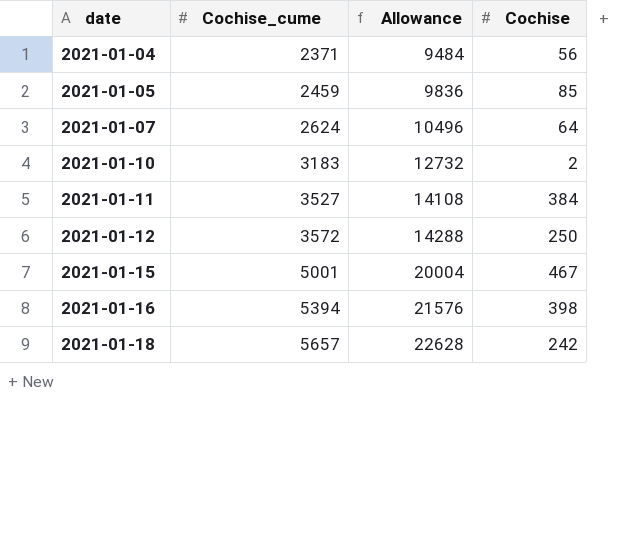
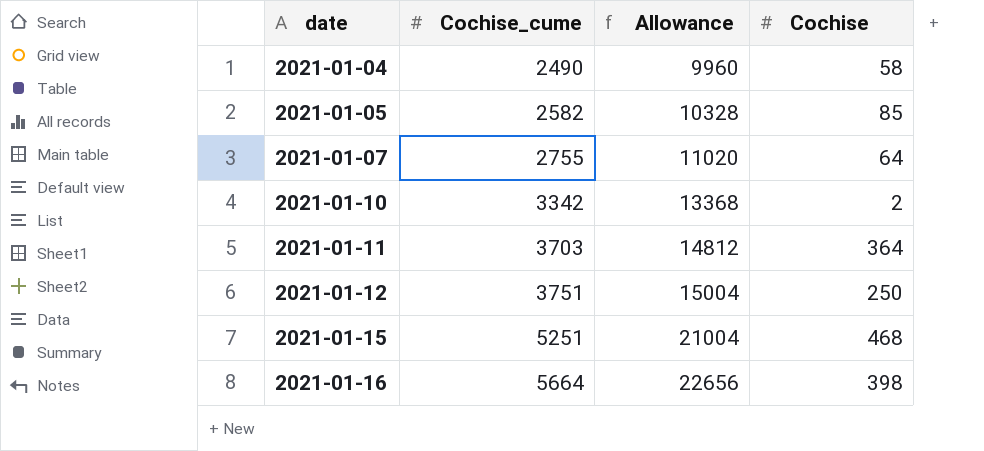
row 2021-01-18: 5657 | 22628 | 242 -> none
2021-01-04 | Cochise_cume: 2371 -> 2490
2021-01-04 | Allowance: 9484 -> 9960
2021-01-04 | Cochise: 56 -> 58
2021-01-05 | Cochise_cume: 2459 -> 2582
2021-01-05 | Allowance: 9836 -> 10328
2021-01-07 | Cochise_cume: 2624 -> 2755
2021-01-07 | Allowance: 10496 -> 11020
2021-01-10 | Cochise_cume: 3183 -> 3342
2021-01-10 | Allowance: 12732 -> 13368
2021-01-11 | Cochise_cume: 3527 -> 3703
2021-01-11 | Allowance: 14108 -> 14812
2021-01-11 | Cochise: 384 -> 364
2021-01-12 | Cochise_cume: 3572 -> 3751
2021-01-12 | Allowance: 14288 -> 15004
2021-01-15 | Cochise_cume: 5001 -> 5251
2021-01-15 | Allowance: 20004 -> 21004
2021-01-15 | Cochise: 467 -> 468
2021-01-16 | Cochise_cume: 5394 -> 5664
2021-01-16 | Allowance: 21576 -> 22656

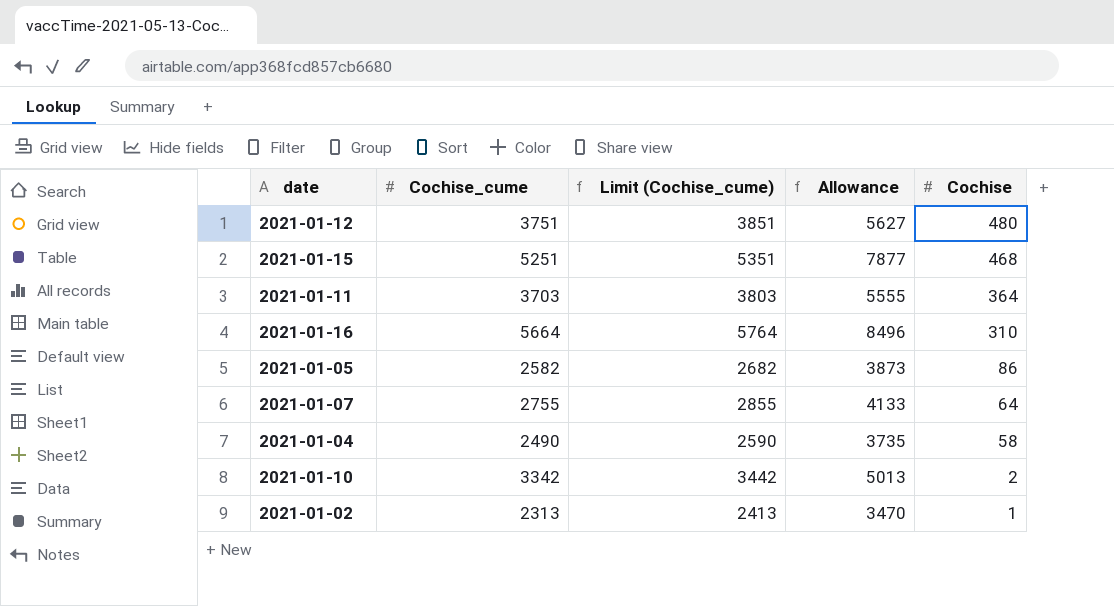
row order: date ascending -> Cochise descending
column Limit (Cochise_cume) | formula: none -> [Cochise_cume] + 100
column Allowance | formula: [Cochise_cume] * 4 -> [Cochise_cume] * 1.5
2021-01-12 | Cochise: 250 -> 480
2021-01-16 | Cochise: 398 -> 310
2021-01-05 | Cochise: 85 -> 86
row 2021-01-02: none -> 2313 | 2413 | 3470 | 1

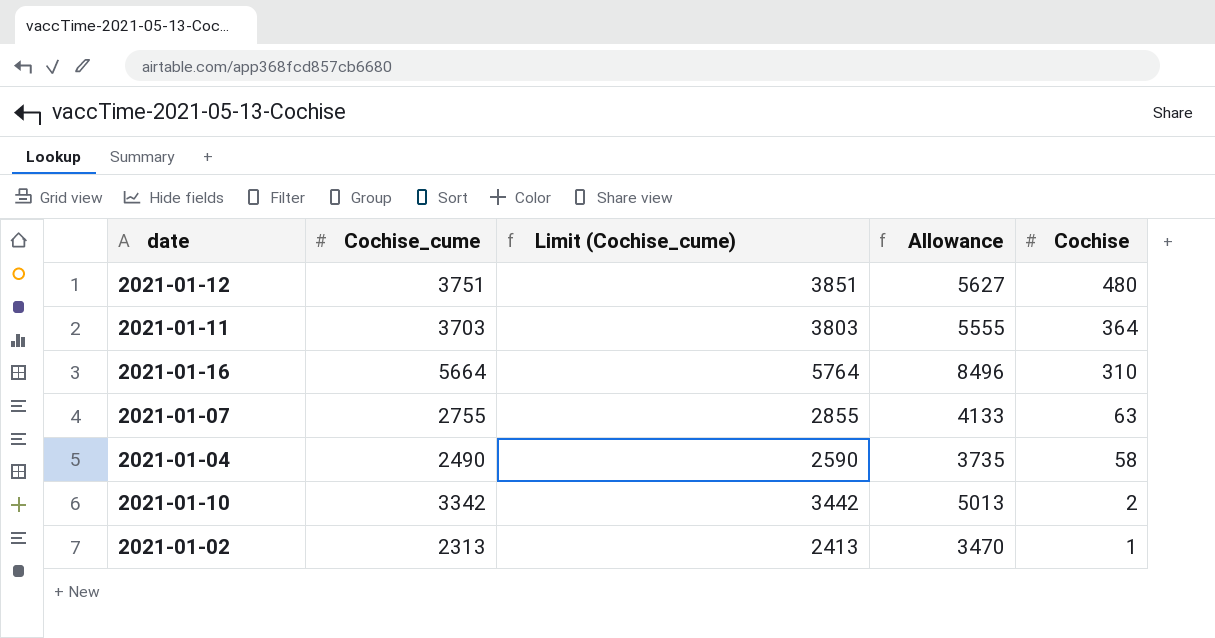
row 2021-01-15: 5251 | 5351 | 7877 | 468 -> none
row 2021-01-05: 2582 | 2682 | 3873 | 86 -> none
2021-01-07 | Cochise: 64 -> 63

